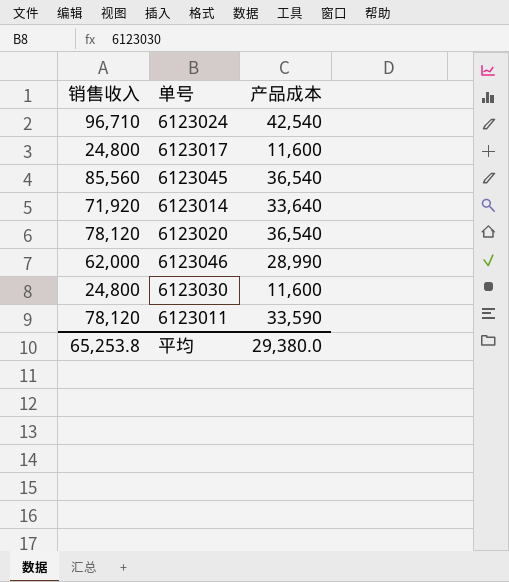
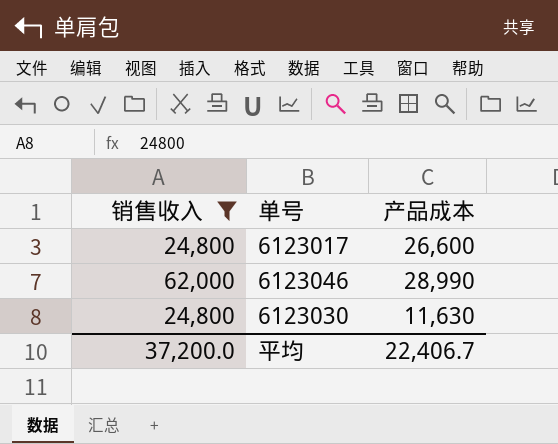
filter: none -> 销售收入 <= 62,000
6123017 | 产品成本: 11,600 -> 26,600
6123030 | 产品成本: 11,600 -> 11,630
平均 | 销售收入: 65,253.8 -> 37,200.0
平均 | 产品成本: 29,380.0 -> 22,406.7

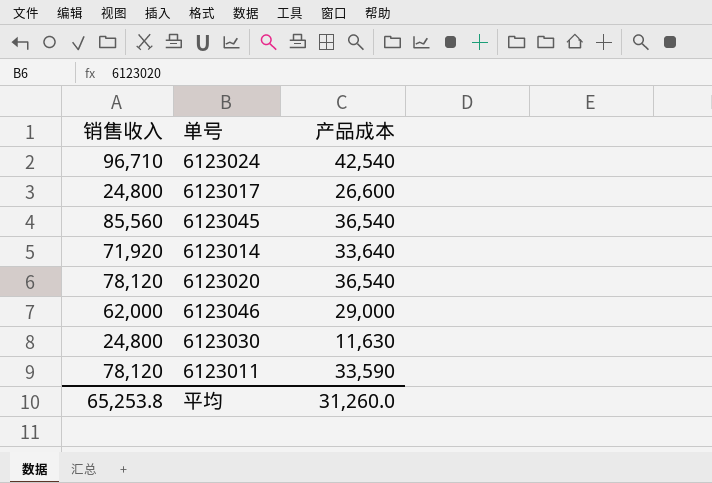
filter: 销售收入 <= 62,000 -> none
6123046 | 产品成本: 28,990 -> 29,000
平均 | 销售收入: 37,200.0 -> 65,253.8
平均 | 产品成本: 22,406.7 -> 31,260.0

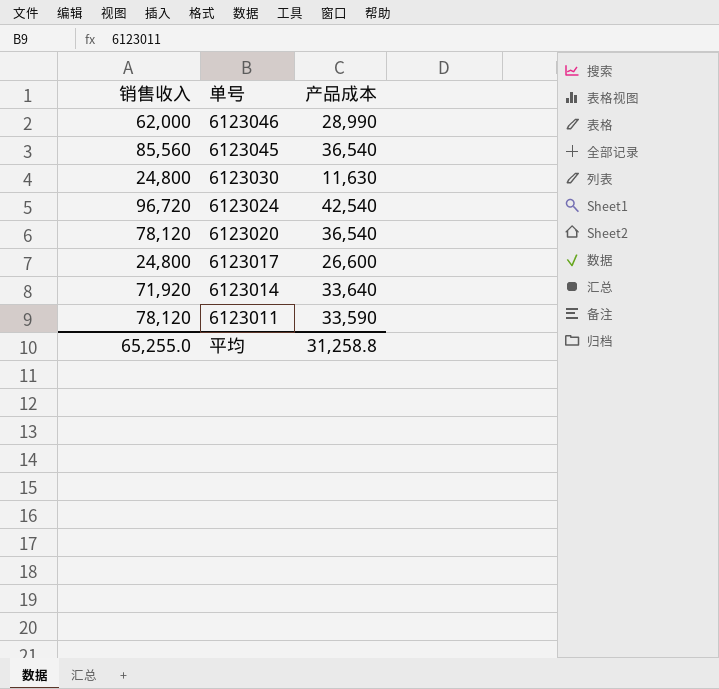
row order: none -> 单号 descending
6123046 | 产品成本: 29,000 -> 28,990
6123024 | 销售收入: 96,710 -> 96,720
平均 | 销售收入: 65,253.8 -> 65,255.0
平均 | 产品成本: 31,260.0 -> 31,258.8

